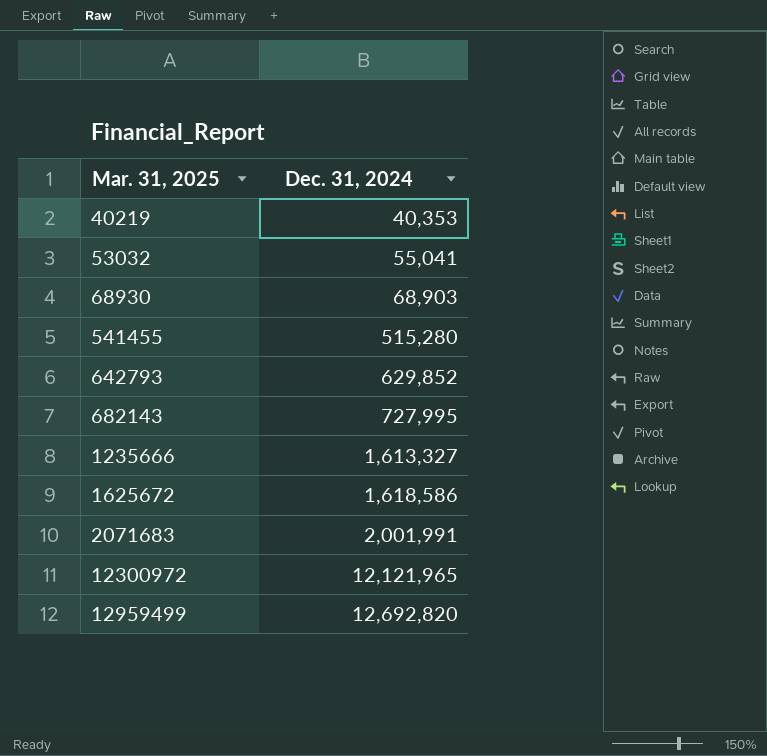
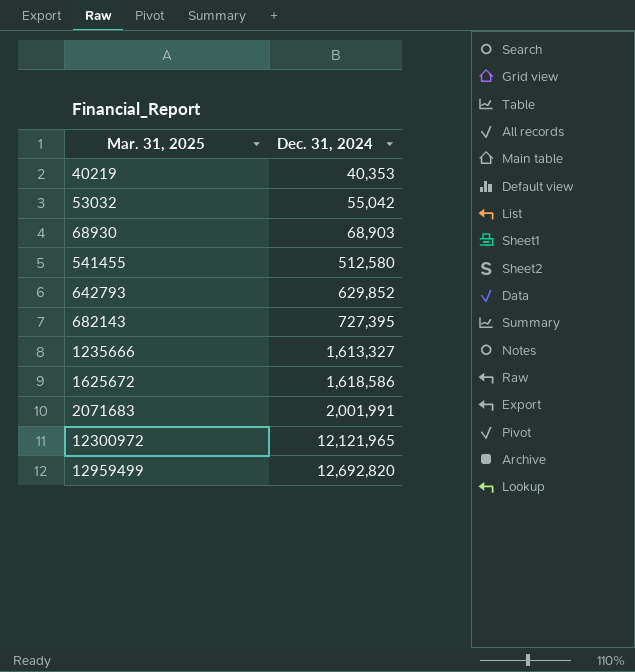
53032 | Dec. 31, 2024: 55,041 -> 55,042
541455 | Dec. 31, 2024: 515,280 -> 512,580
682143 | Dec. 31, 2024: 727,995 -> 727,395

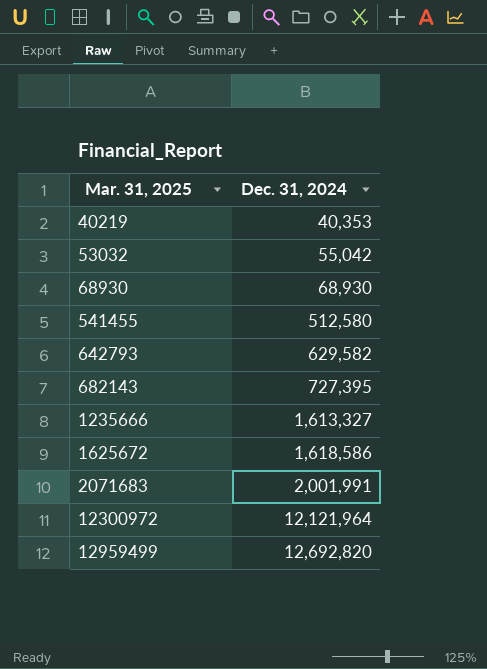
68930 | Dec. 31, 2024: 68,903 -> 68,930
642793 | Dec. 31, 2024: 629,852 -> 629,582
12300972 | Dec. 31, 2024: 12,121,965 -> 12,121,964

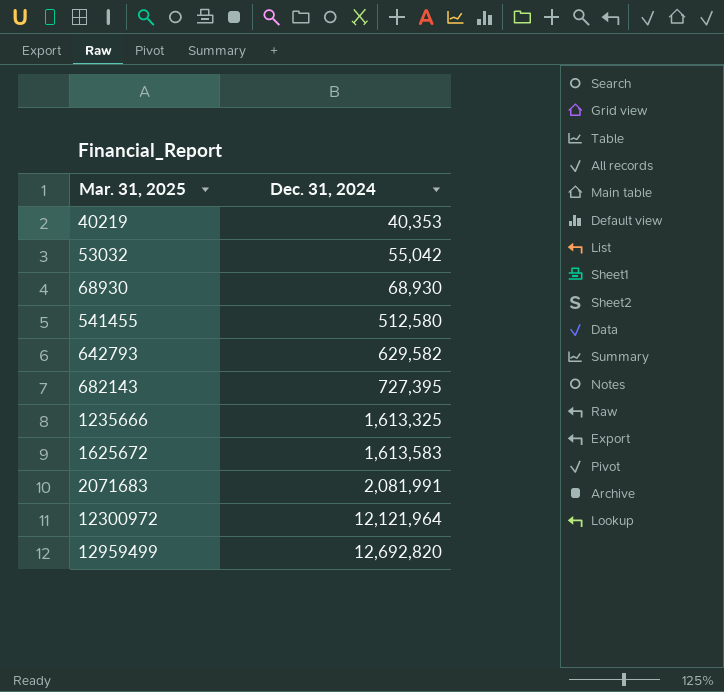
1235666 | Dec. 31, 2024: 1,613,327 -> 1,613,325
1625672 | Dec. 31, 2024: 1,618,586 -> 1,613,583
2071683 | Dec. 31, 2024: 2,001,991 -> 2,081,991

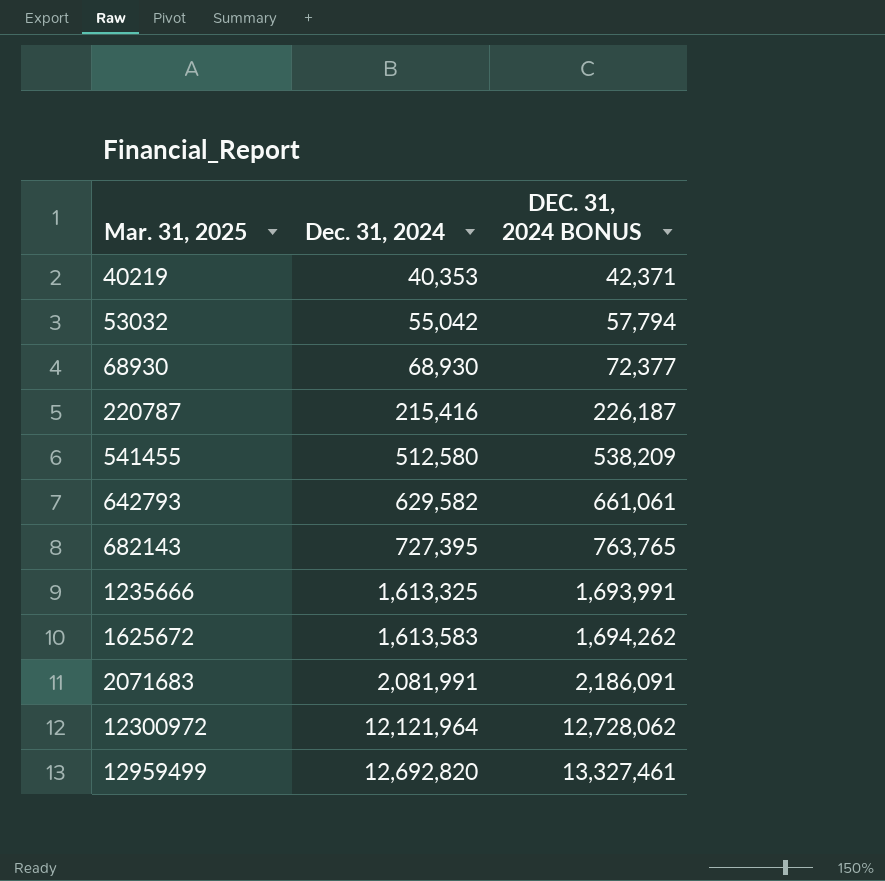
column DEC. 31, 2024 BONUS | formula: none -> [Dec. 31, 2024] * 1.05
row 220787: none -> 215,416 | 226,187

